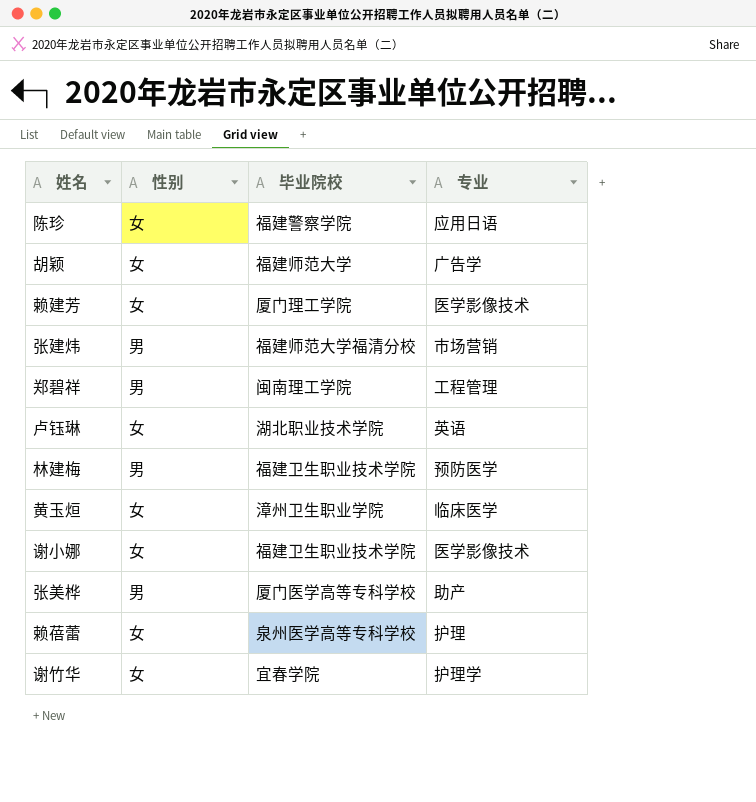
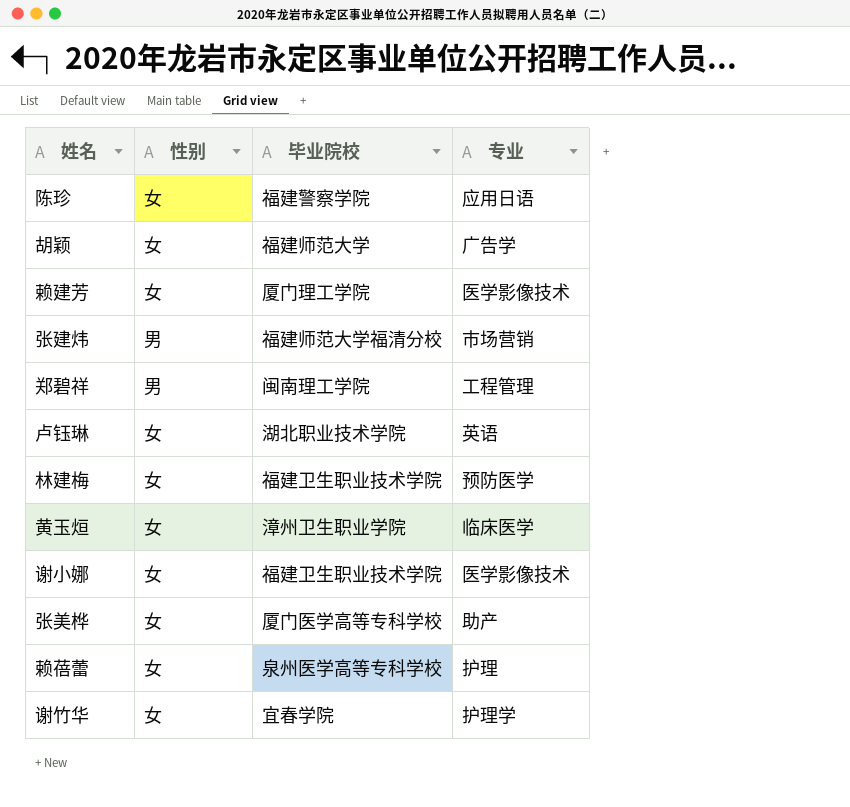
林建梅 | 性别: 男 -> 女
张美桦 | 性别: 男 -> 女

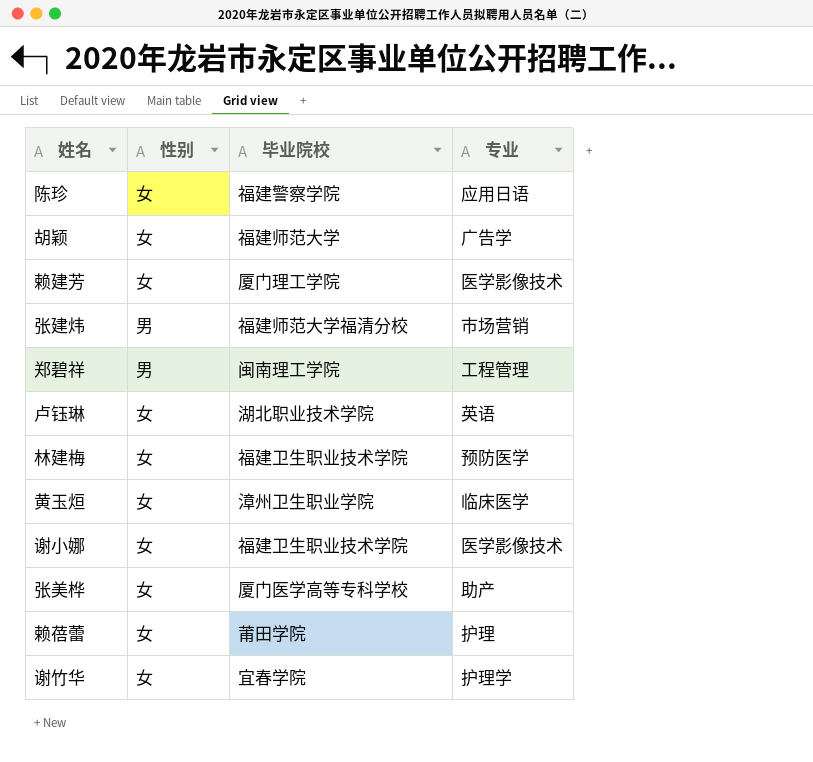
赖蓓蕾 | 毕业院校: 泉州医学高等专科学校 -> 莆田学院

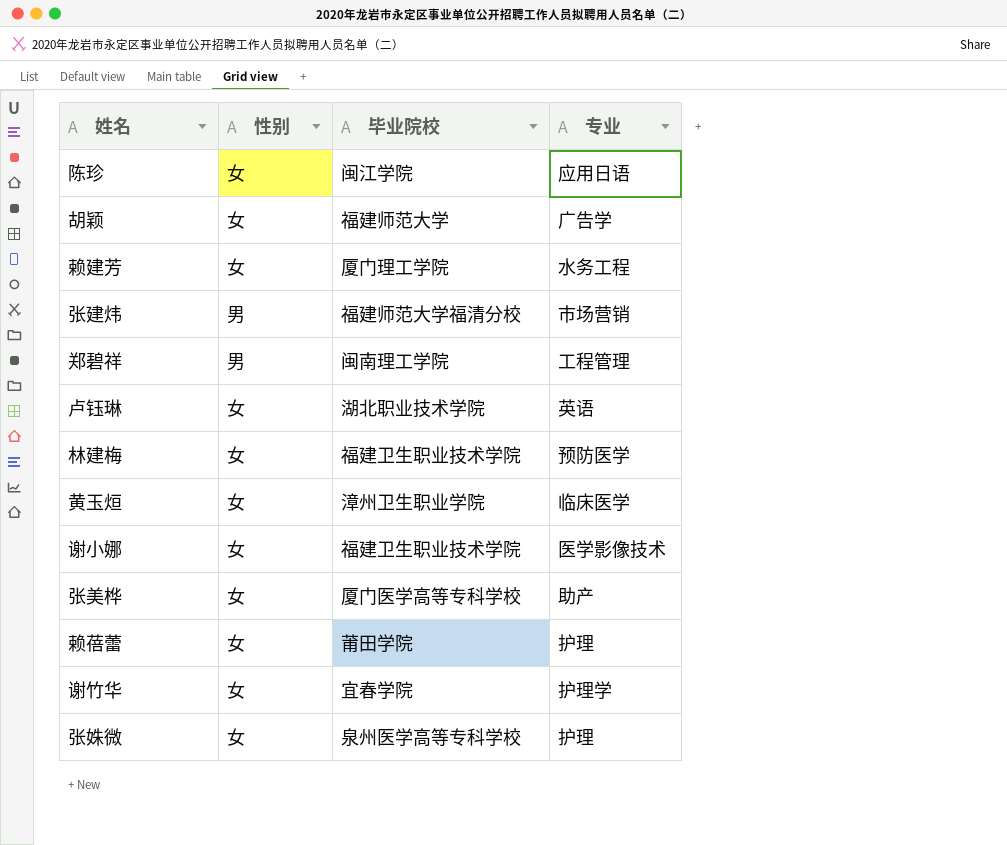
陈珍 | 毕业院校: 福建警察学院 -> 闽江学院
赖建芳 | 专业: 医学影像技术 -> 水务工程
row 张姝微: none -> 女 | 泉州医学高等专科学校 | 护理

